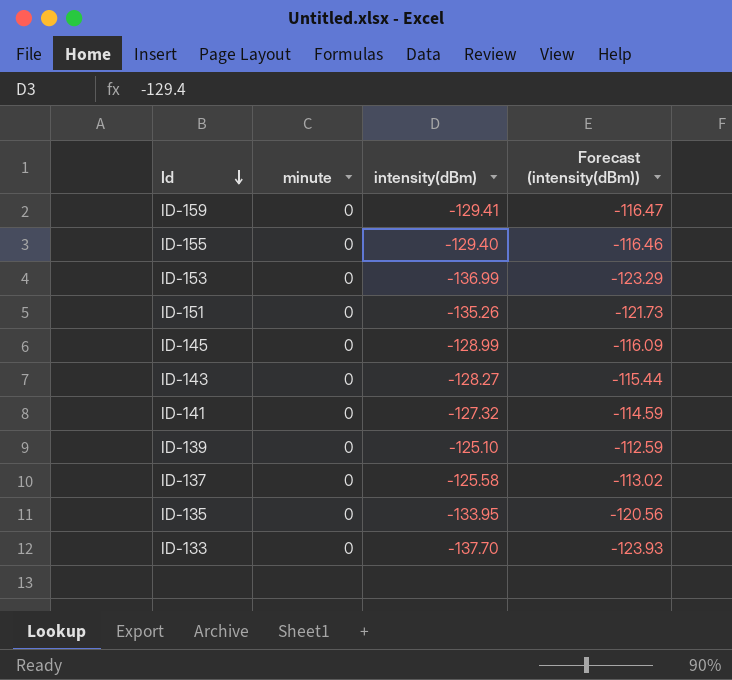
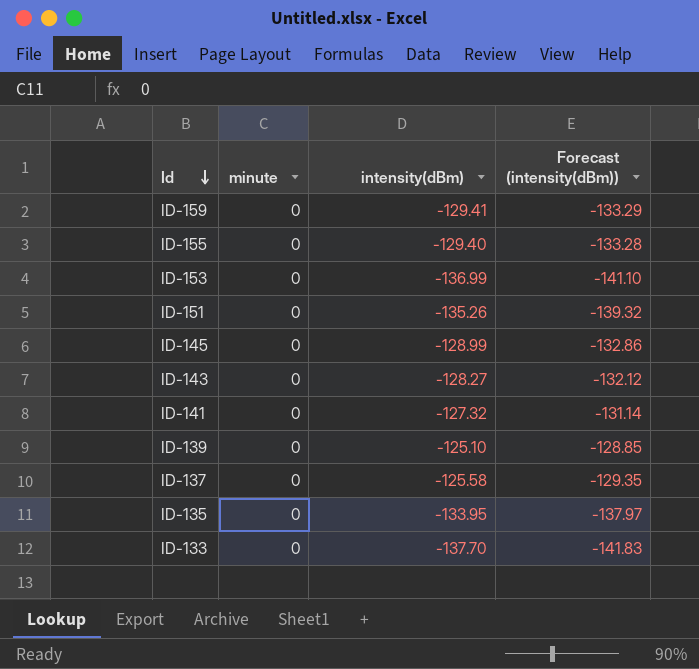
column Forecast (intensity(dBm)) | formula: [intensity(dBm)] * 0.9 -> [intensity(dBm)] * 1.03

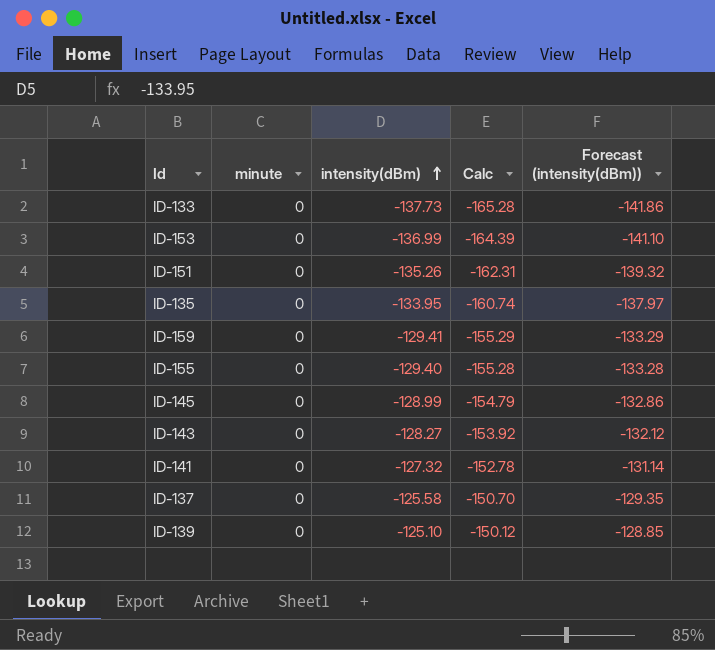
row order: Id descending -> intensity(dBm) ascending
column Calc | formula: none -> [intensity(dBm)] * 1.2
ID-133 | intensity(dBm): -137.70 -> -137.73
ID-133 | Forecast (intensity(dBm)): -141.83 -> -141.86

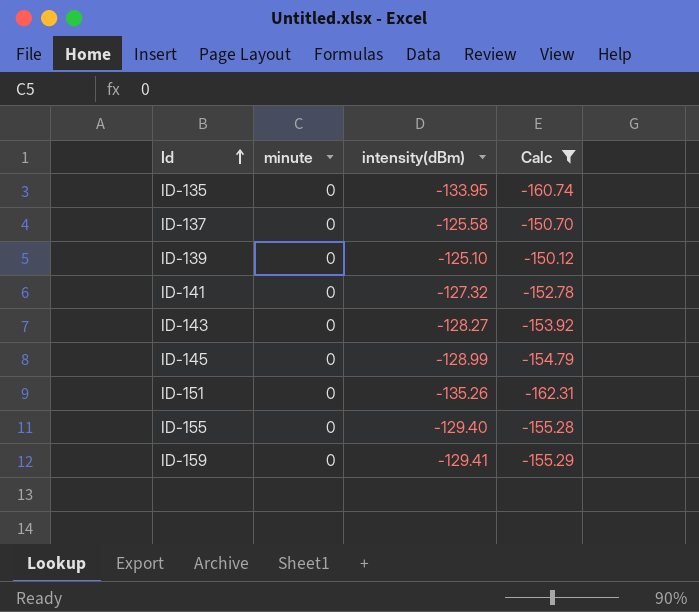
filter: none -> Calc >= -162.31
row order: intensity(dBm) ascending -> Id ascending
column Forecast (intensity(dBm)) | formula: [intensity(dBm)] * 1.03 -> none

